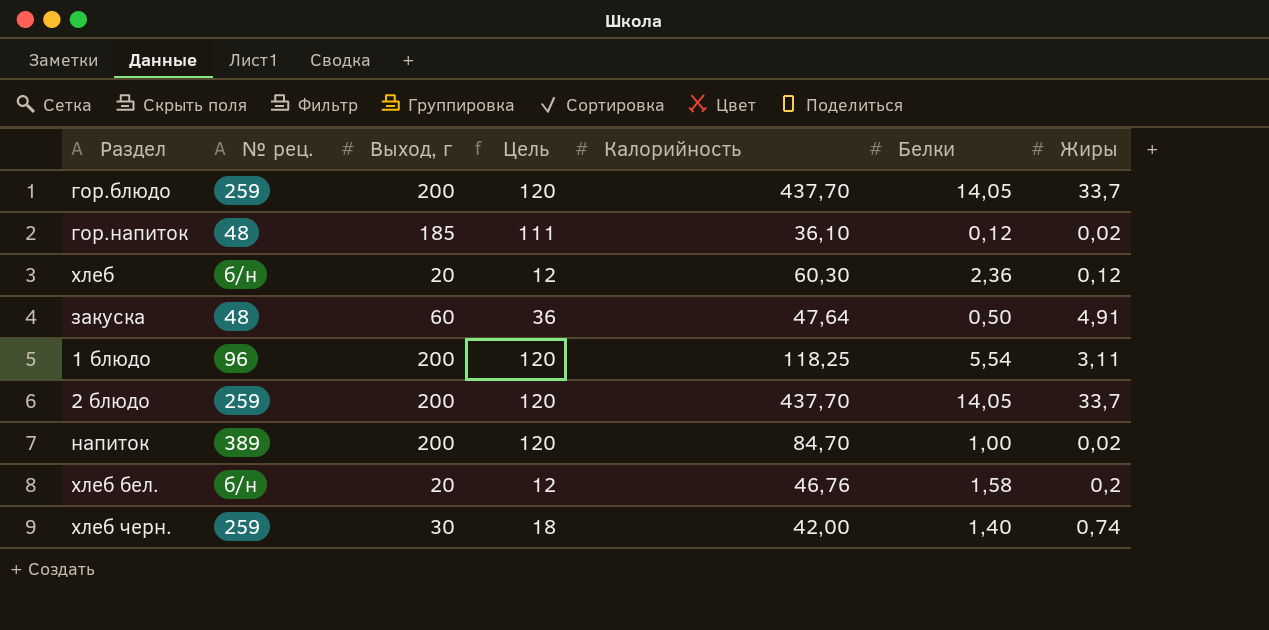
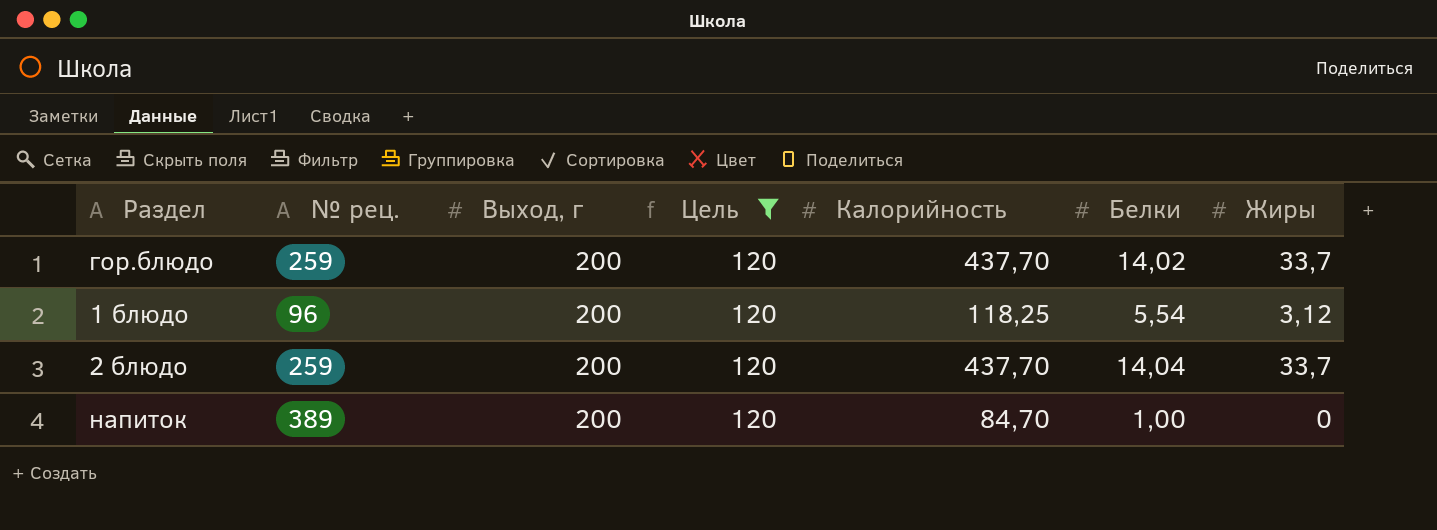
filter: none -> Цель = 120
гор.блюдо | Белки: 14,05 -> 14,02
1 блюдо | Жиры: 3,11 -> 3,12
2 блюдо | Белки: 14,05 -> 14,04
напиток | Жиры: 0,02 -> 0

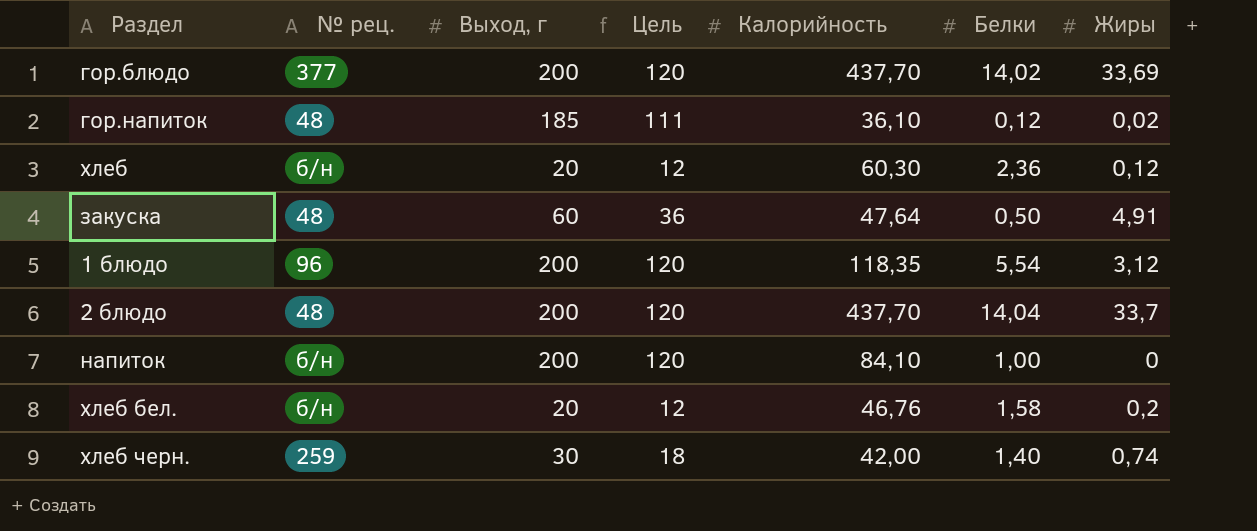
filter: Цель = 120 -> none
гор.блюдо | № рец.: 259 -> 377
гор.блюдо | Жиры: 33,7 -> 33,69
1 блюдо | Калорийность: 118,25 -> 118,35
2 блюдо | № рец.: 259 -> 48
напиток | № рец.: 389 -> б/н
напиток | Калорийность: 84,70 -> 84,10

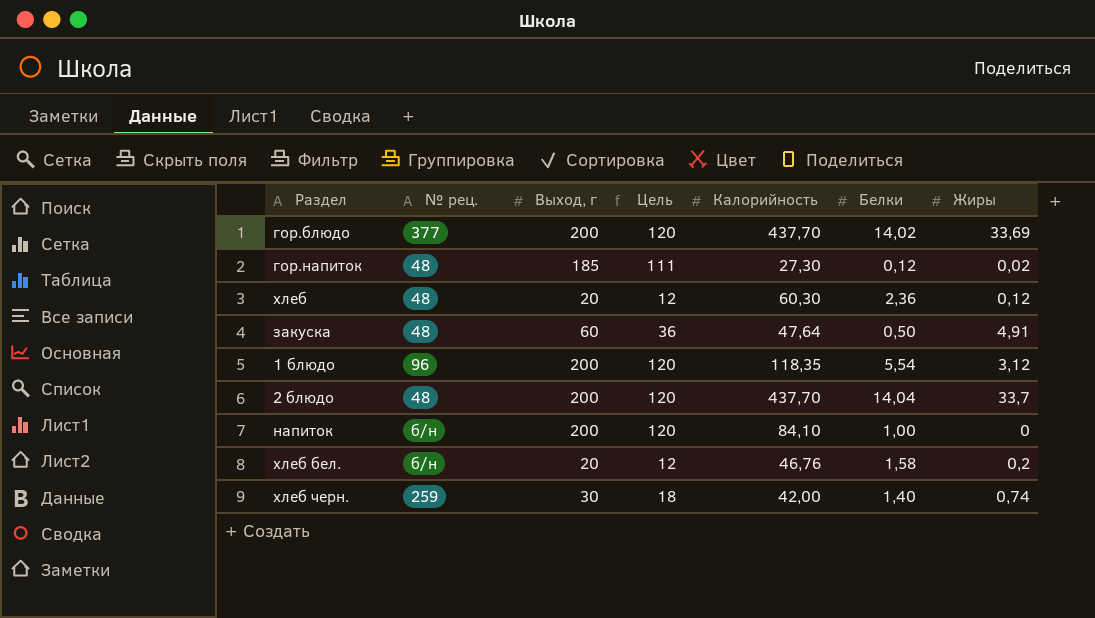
гор.напиток | Калорийность: 36,10 -> 27,30
хлеб | № рец.: б/н -> 48

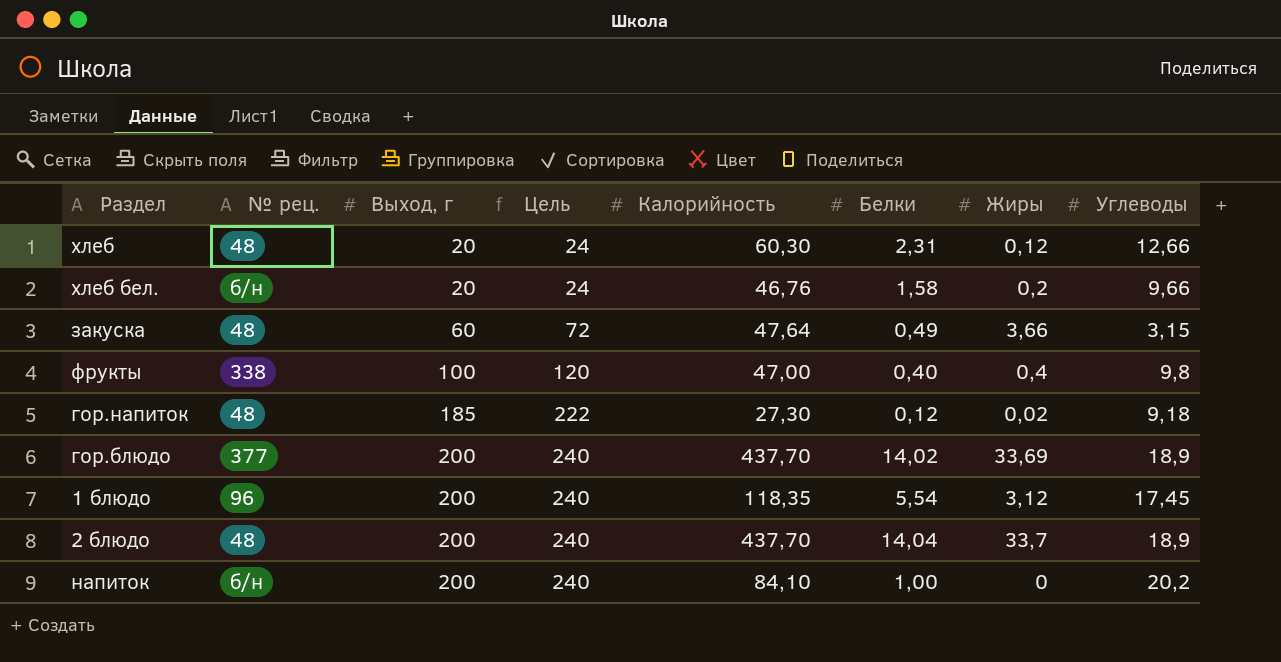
row order: none -> Выход, г ascending
column Цель | formula: [Выход, г] * 0,6 -> [Выход, г] * 1,2
column Углеводы | position: none -> 8
row хлеб черн.: 259 | 30 | 18 | 42,00 | 1,40 | 0,74 -> none
хлеб | Белки: 2,36 -> 2,31
закуска | Белки: 0,50 -> 0,49
закуска | Жиры: 4,91 -> 3,66
row фрукты: none -> 338 | 100 | 120 | 47,00 | 0,40 | 0,4 | 9,8

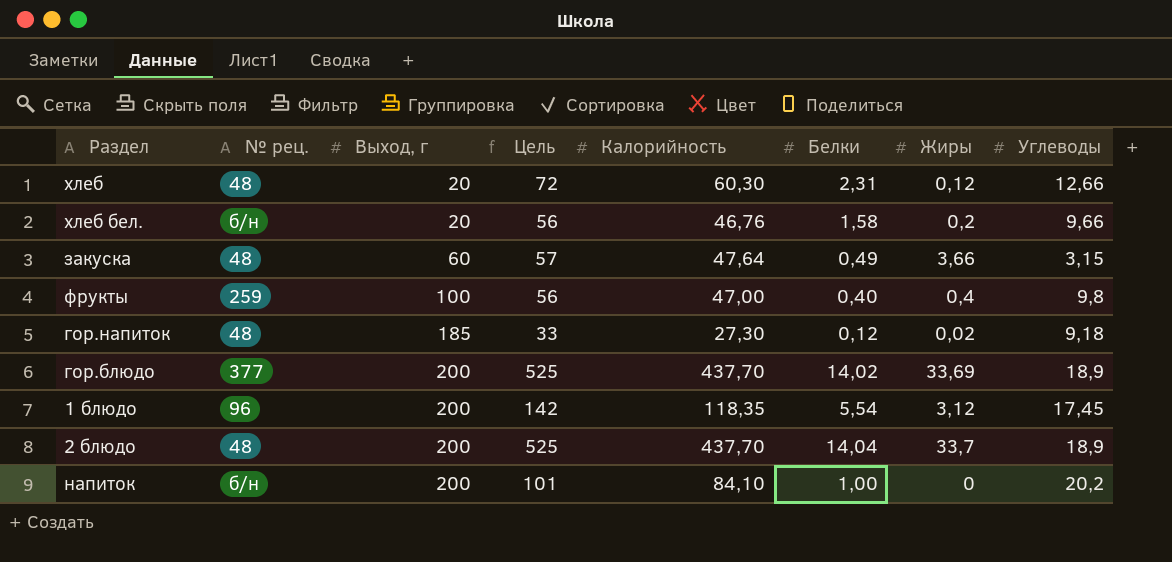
column Цель | formula: [Выход, г] * 1,2 -> [Калорийность] * 1,2
фрукты | № рец.: 338 -> 259

